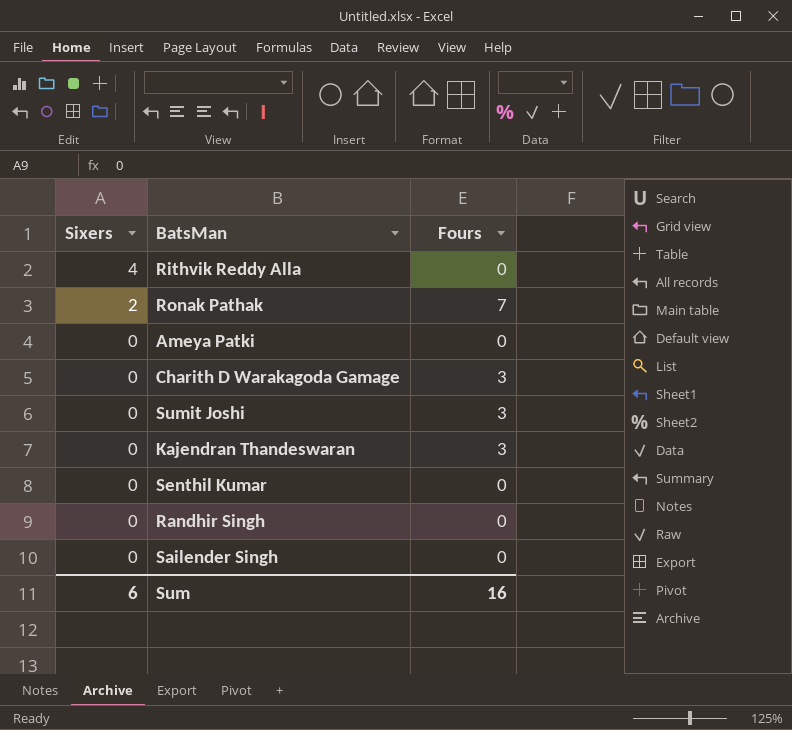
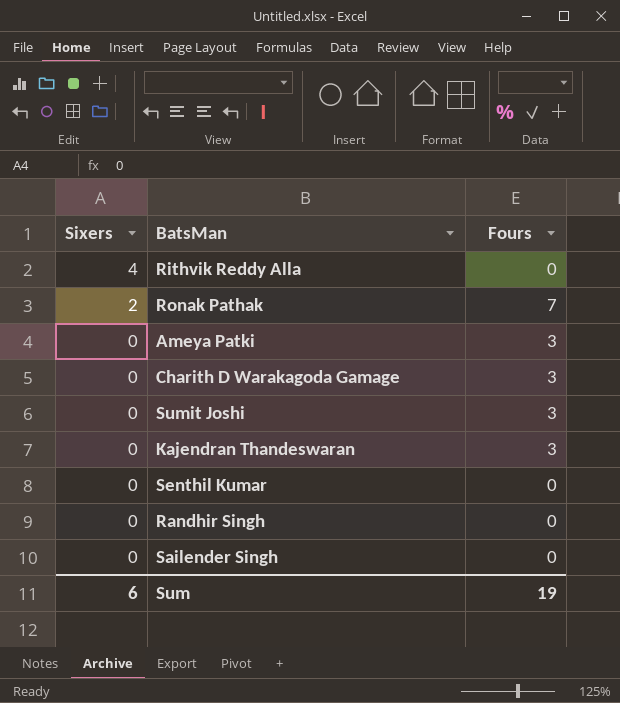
Ameya Patki | Fours: 0 -> 3
Sum | Fours: 16 -> 19

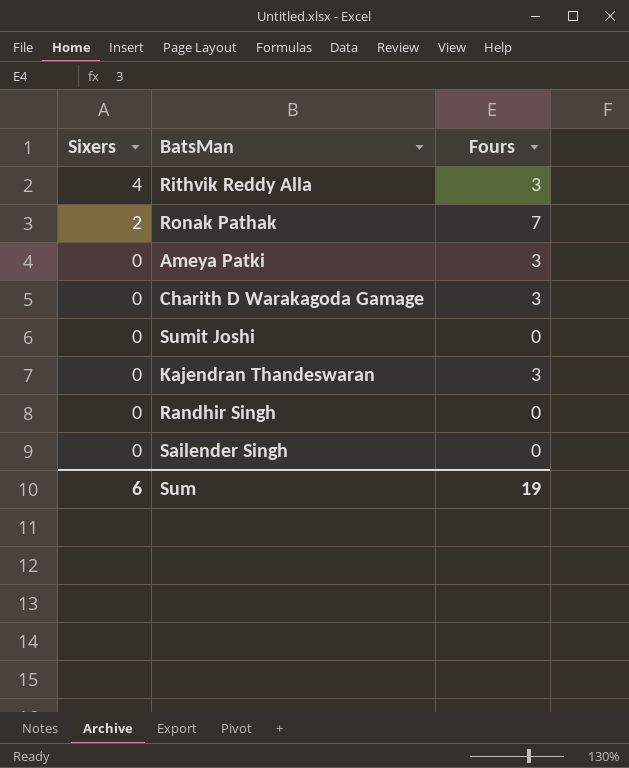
row Senthil Kumar: 0 | 0 -> none
Rithvik Reddy Alla | Fours: 0 -> 3
Sumit Joshi | Fours: 3 -> 0

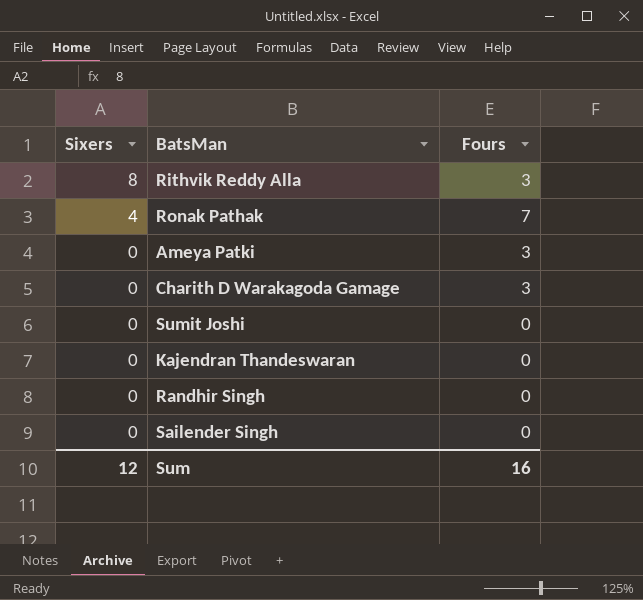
Rithvik Reddy Alla | Sixers: 4 -> 8
Ronak Pathak | Sixers: 2 -> 4
Kajendran Thandeswaran | Fours: 3 -> 0
Sum | Sixers: 6 -> 12
Sum | Fours: 19 -> 16

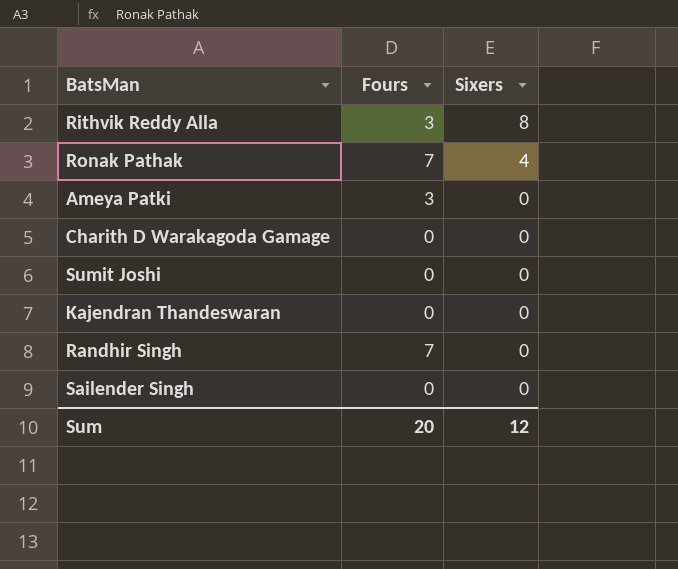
column Sixers | position: 1 -> 3
Charith D Warakagoda Gamage | Fours: 3 -> 0
Randhir Singh | Fours: 0 -> 7
Sum | Fours: 16 -> 20

